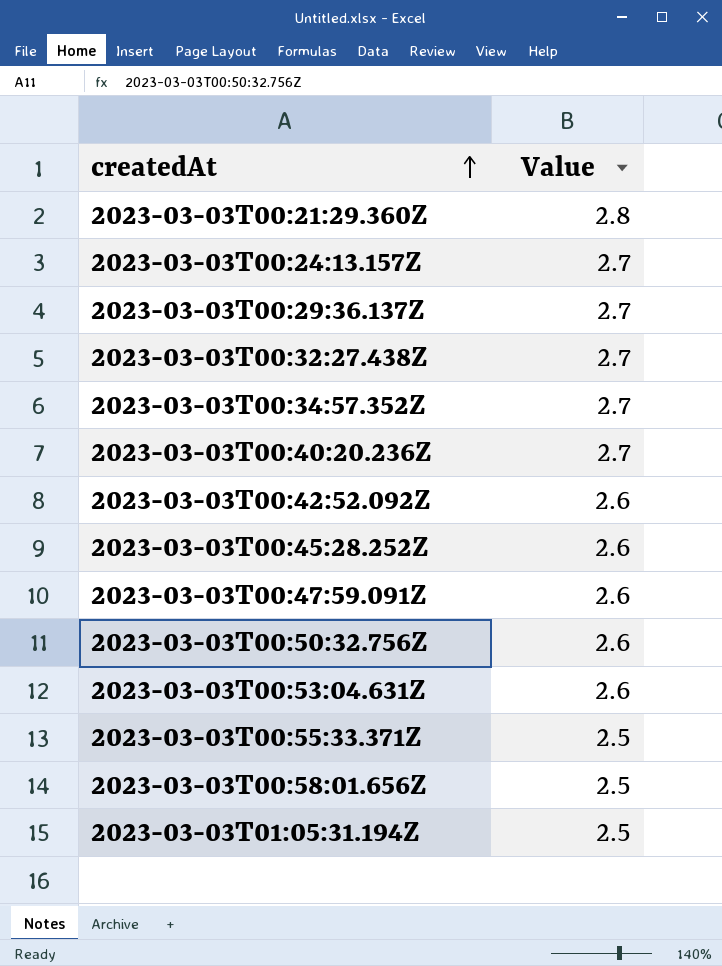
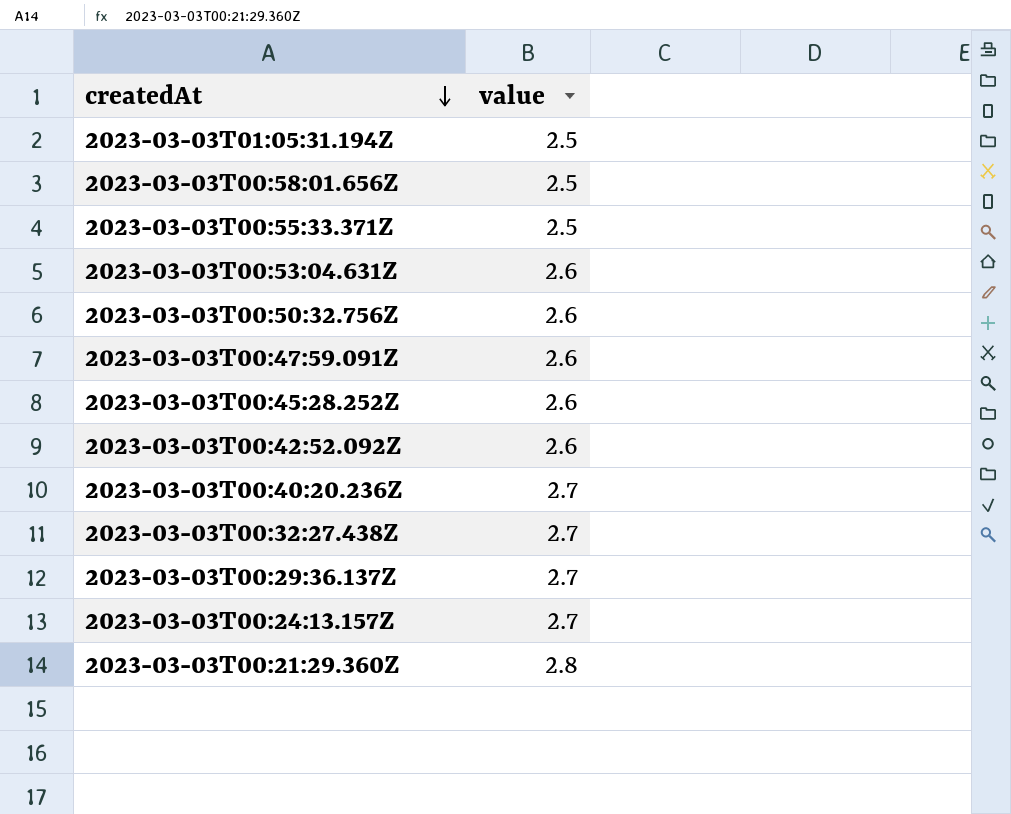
row order: createdAt ascending -> createdAt descending
column name: Value -> value
row 2023-03-03T00:34:57.352Z: 2.7 -> none

